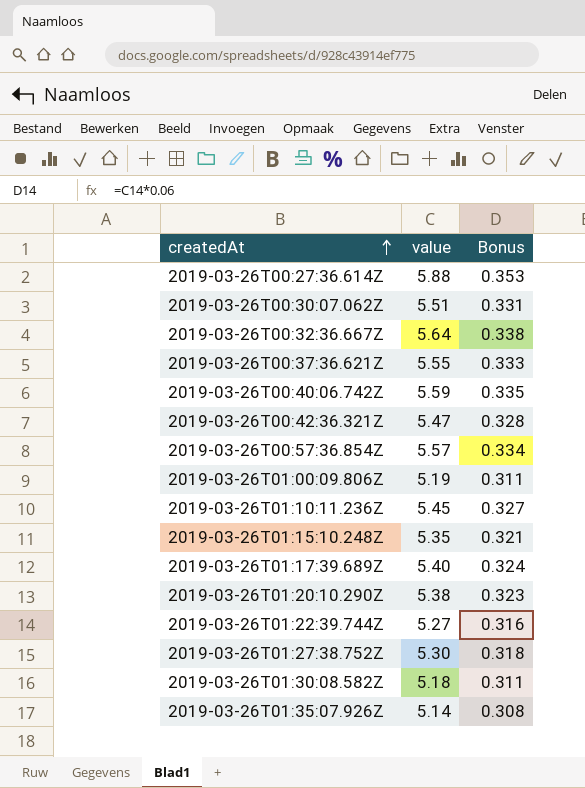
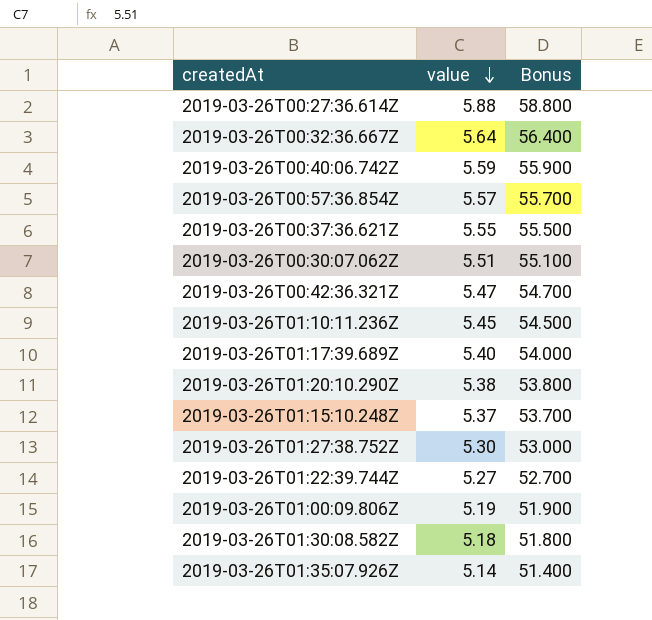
row order: createdAt ascending -> value descending
column Bonus | formula: [value] * 0.06 -> [value] * 10
2019-03-26T01:15:10.248Z | value: 5.35 -> 5.37

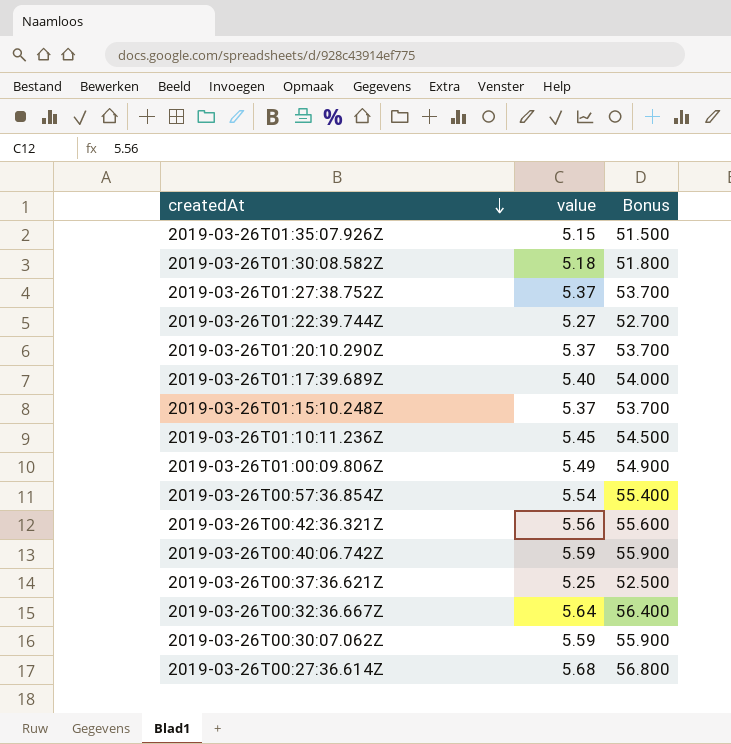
row order: value descending -> createdAt descending
2019-03-26T01:35:07.926Z | value: 5.14 -> 5.15
2019-03-26T01:35:07.926Z | Bonus: 51.400 -> 51.500
2019-03-26T01:27:38.752Z | value: 5.30 -> 5.37
2019-03-26T01:27:38.752Z | Bonus: 53.000 -> 53.700
2019-03-26T01:20:10.290Z | value: 5.38 -> 5.37
2019-03-26T01:20:10.290Z | Bonus: 53.800 -> 53.700
2019-03-26T01:00:09.806Z | value: 5.19 -> 5.49
2019-03-26T01:00:09.806Z | Bonus: 51.900 -> 54.900
2019-03-26T00:57:36.854Z | value: 5.57 -> 5.54
2019-03-26T00:57:36.854Z | Bonus: 55.700 -> 55.400
2019-03-26T00:42:36.321Z | value: 5.47 -> 5.56
2019-03-26T00:42:36.321Z | Bonus: 54.700 -> 55.600
2019-03-26T00:37:36.621Z | value: 5.55 -> 5.25
2019-03-26T00:37:36.621Z | Bonus: 55.500 -> 52.500
2019-03-26T00:30:07.062Z | value: 5.51 -> 5.59
2019-03-26T00:30:07.062Z | Bonus: 55.100 -> 55.900
2019-03-26T00:27:36.614Z | value: 5.88 -> 5.68
2019-03-26T00:27:36.614Z | Bonus: 58.800 -> 56.800

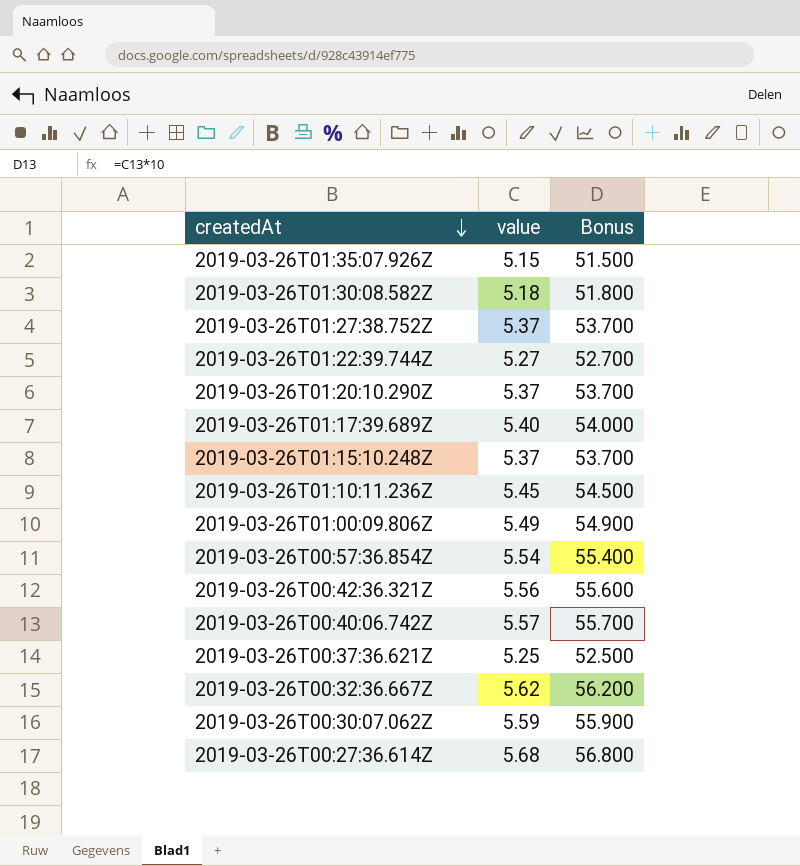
2019-03-26T00:40:06.742Z | value: 5.59 -> 5.57
2019-03-26T00:40:06.742Z | Bonus: 55.900 -> 55.700
2019-03-26T00:32:36.667Z | value: 5.64 -> 5.62
2019-03-26T00:32:36.667Z | Bonus: 56.400 -> 56.200

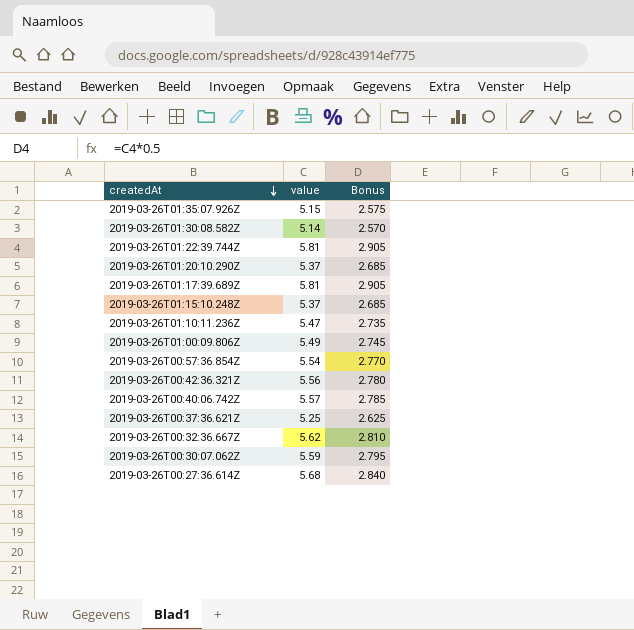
column Bonus | formula: [value] * 10 -> [value] * 0.5
row 2019-03-26T01:27:38.752Z: 5.37 | 53.700 -> none
2019-03-26T01:30:08.582Z | value: 5.18 -> 5.14
2019-03-26T01:22:39.744Z | value: 5.27 -> 5.81
2019-03-26T01:17:39.689Z | value: 5.40 -> 5.81
2019-03-26T01:10:11.236Z | value: 5.45 -> 5.47

